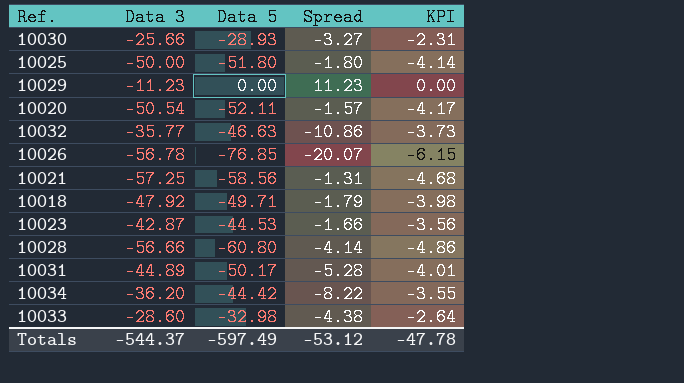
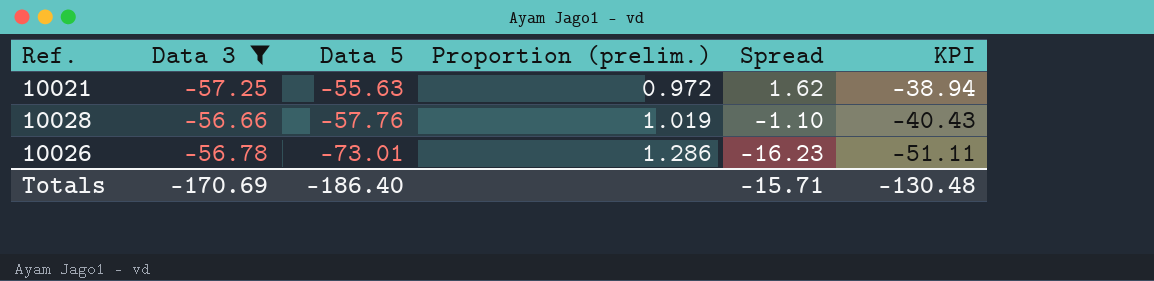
filter: none -> Data 3 <= -56.66
row order: none -> Data 5 descending
column Proportion (prelim.) | formula: none -> [Data 5] / [Data 3]
column KPI | formula: [Data 5] * 0.08 -> [Data 5] * 0.7
10021 | Data 5: -58.56 -> -55.63
10021 | Spread: -1.31 -> 1.62
10028 | Data 5: -60.80 -> -57.76
10028 | Spread: -4.14 -> -1.10
10026 | Data 5: -76.85 -> -73.01
10026 | Spread: -20.07 -> -16.23
Totals | Data 3: -544.37 -> -170.69
Totals | Data 5: -597.49 -> -186.40
Totals | Spread: -53.12 -> -15.71
Totals | KPI: -47.78 -> -130.48

